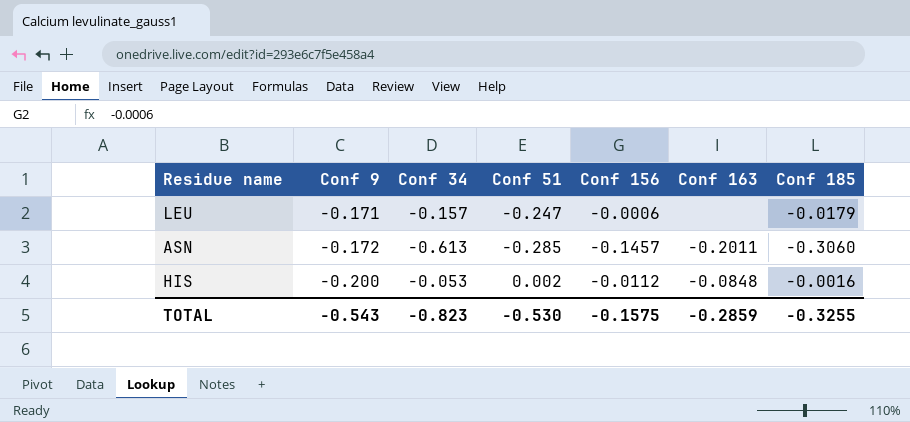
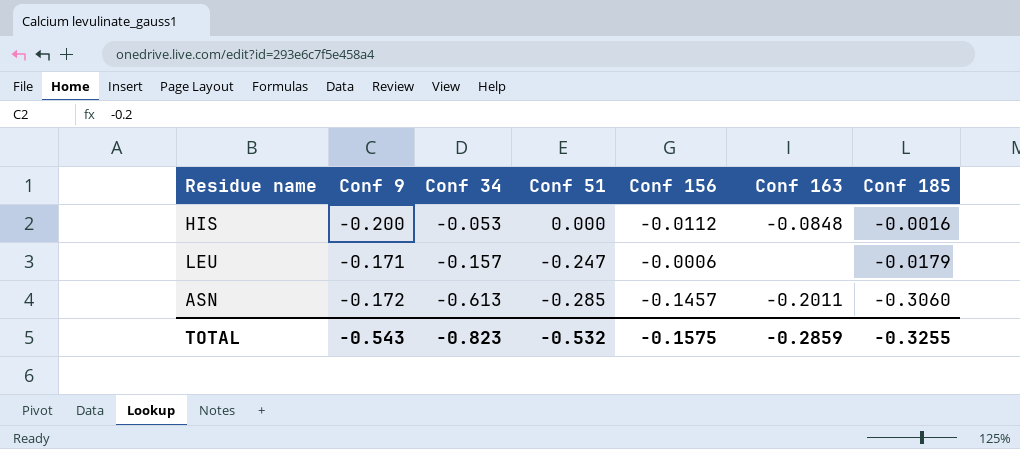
row order: Conf 9 descending -> Conf 34 descending
HIS | Conf 51: 0.002 -> 0.000
TOTAL | Conf 51: -0.530 -> -0.532

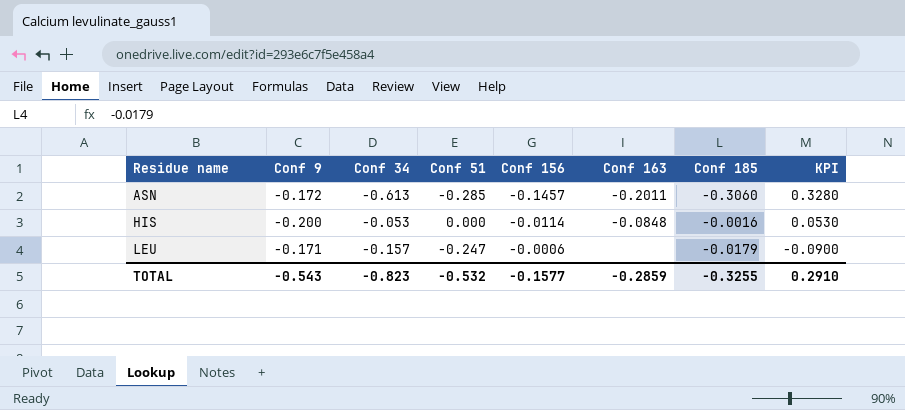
row order: Conf 34 descending -> Residue name ascending
column KPI | formula: none -> [Conf 51] - [Conf 34]
HIS | Conf 156: -0.0112 -> -0.0114
TOTAL | Conf 156: -0.1575 -> -0.1577

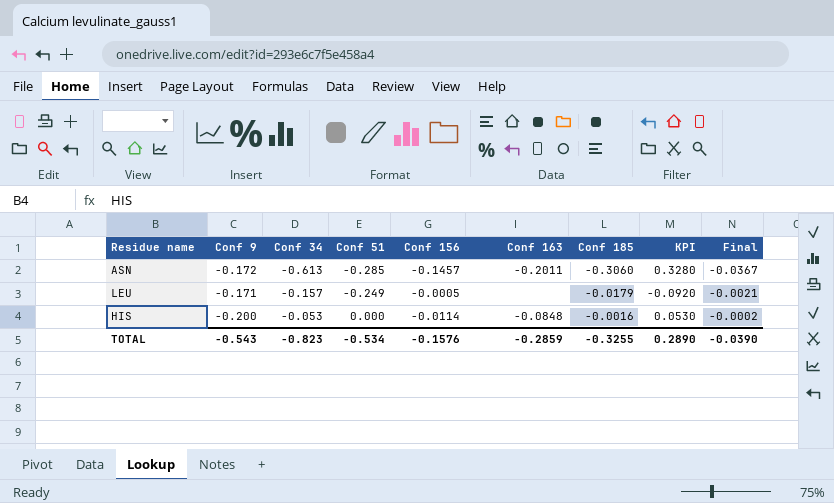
row order: Residue name ascending -> Conf 34 ascending
column Final | formula: none -> [Conf 185] * 0.12
LEU | Conf 51: -0.247 -> -0.249
LEU | Conf 156: -0.0006 -> -0.0005
LEU | KPI: -0.0900 -> -0.0920
TOTAL | Conf 51: -0.532 -> -0.534
TOTAL | Conf 156: -0.1577 -> -0.1576
TOTAL | KPI: 0.2910 -> 0.2890

